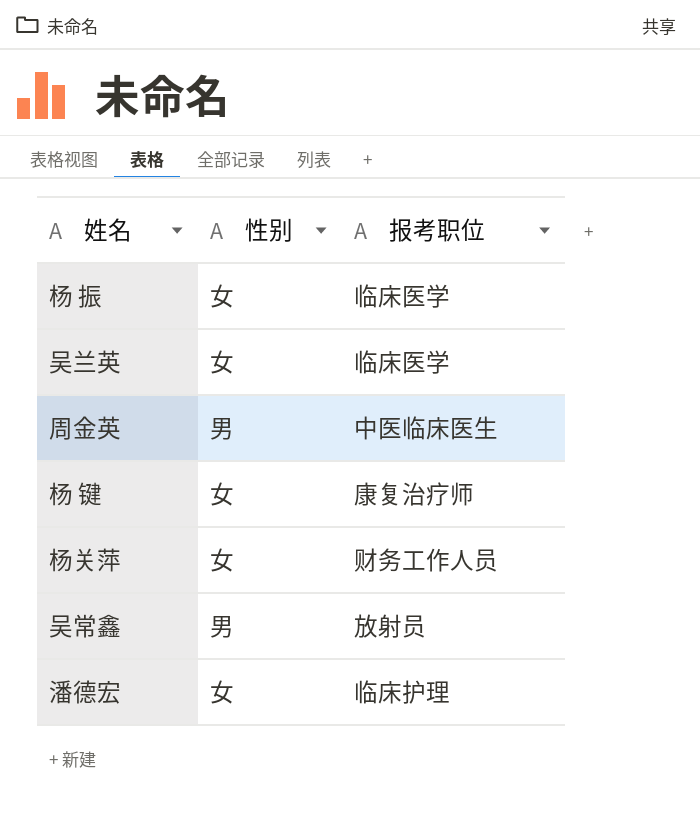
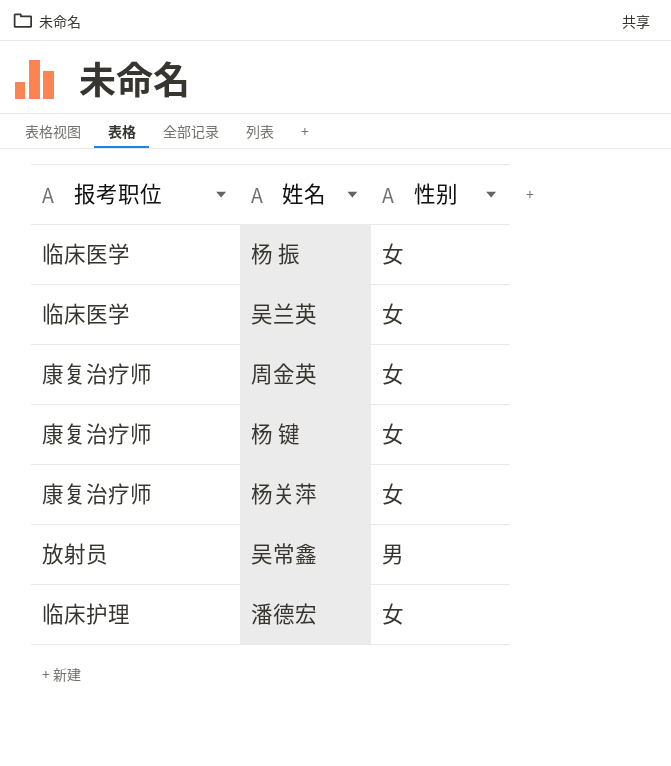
column 报考职位 | position: 3 -> 1
周金英 | 报考职位: 中医临床医生 -> 康复治疗师
周金英 | 性别: 男 -> 女
杨关萍 | 报考职位: 财务工作人员 -> 康复治疗师

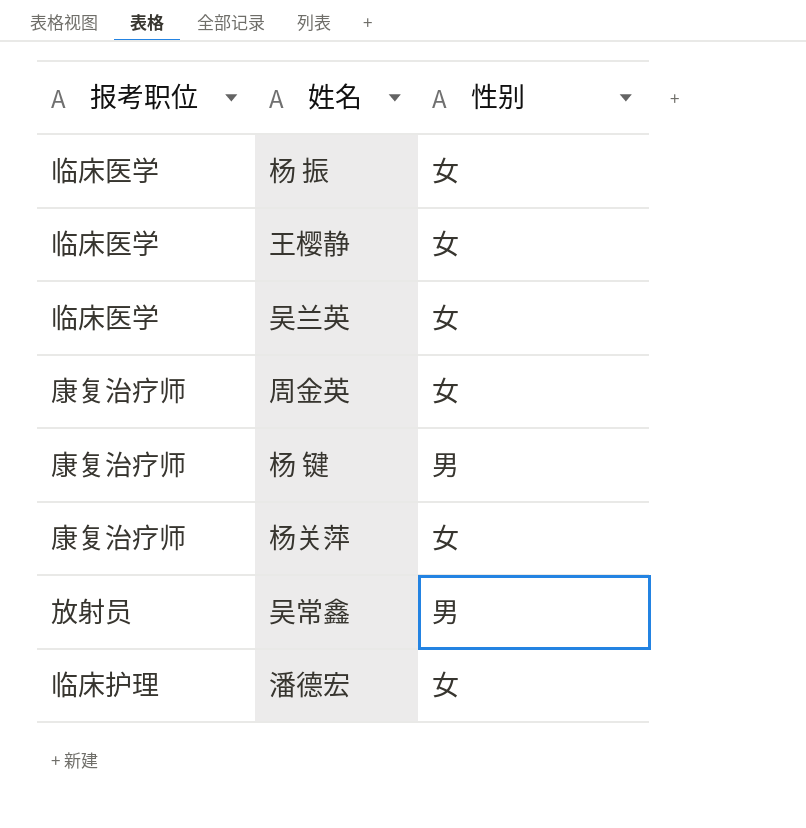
row 王樱静: none -> 临床医学 | 女
杨 键 | 性别: 女 -> 男

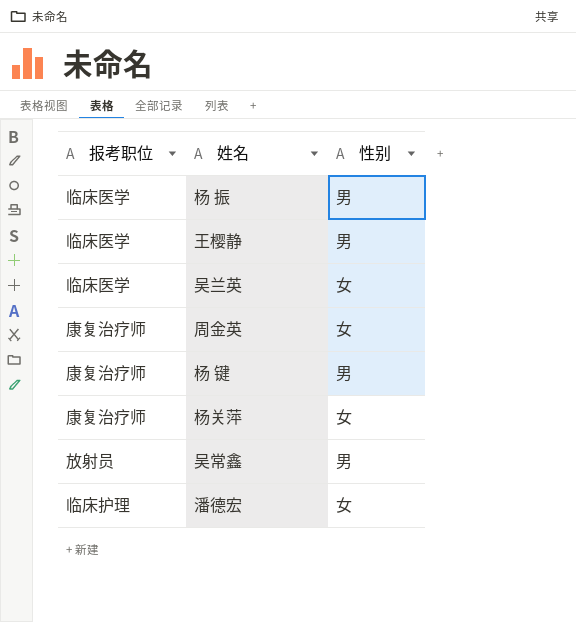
杨 振 | 性别: 女 -> 男
王樱静 | 性别: 女 -> 男

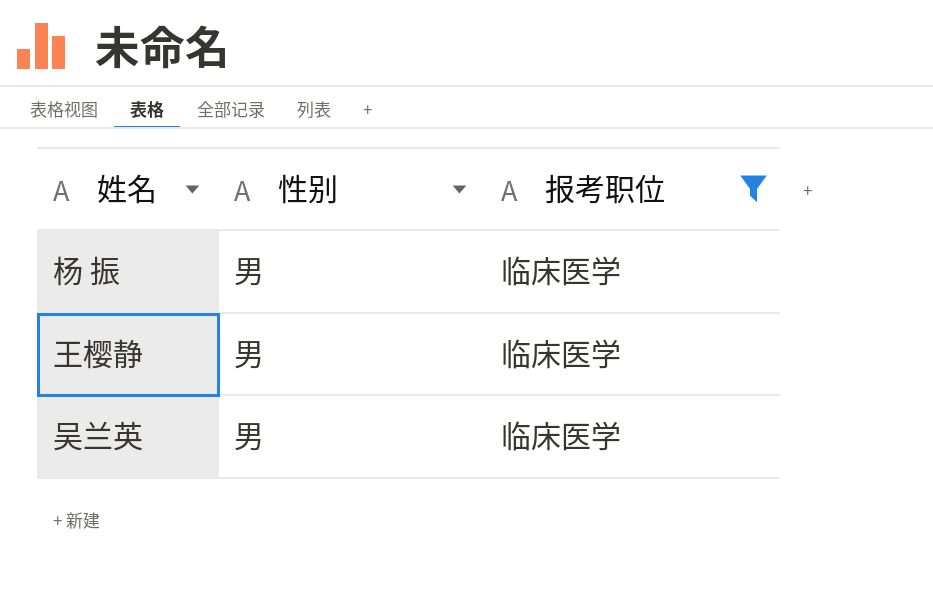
filter: none -> 报考职位 = 临床医学
column 报考职位 | position: 1 -> 3
吴兰英 | 性别: 女 -> 男

